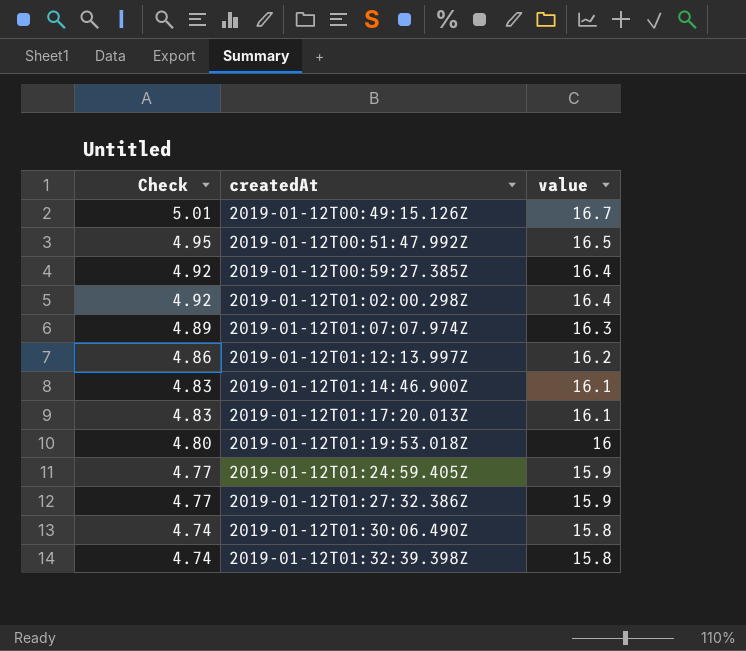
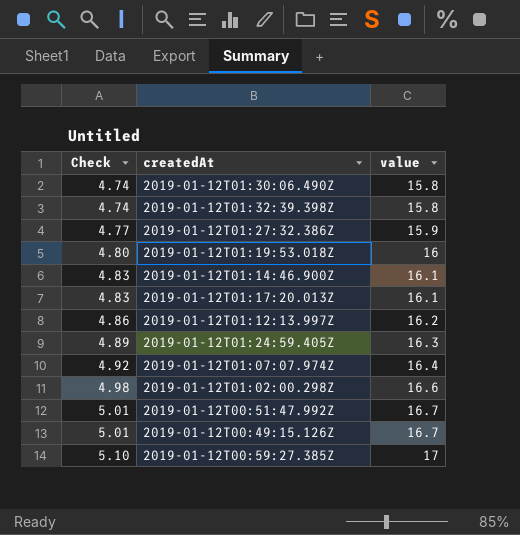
row order: Check descending -> Check ascending
2019-01-12T01:24:59.405Z | Check: 4.77 -> 4.89
2019-01-12T01:24:59.405Z | value: 15.9 -> 16.3
2019-01-12T01:07:07.974Z | Check: 4.89 -> 4.92
2019-01-12T01:07:07.974Z | value: 16.3 -> 16.4
2019-01-12T01:02:00.298Z | Check: 4.92 -> 4.98
2019-01-12T01:02:00.298Z | value: 16.4 -> 16.6
2019-01-12T00:51:47.992Z | Check: 4.95 -> 5.01
2019-01-12T00:51:47.992Z | value: 16.5 -> 16.7
2019-01-12T00:59:27.385Z | Check: 4.92 -> 5.10
2019-01-12T00:59:27.385Z | value: 16.4 -> 17

